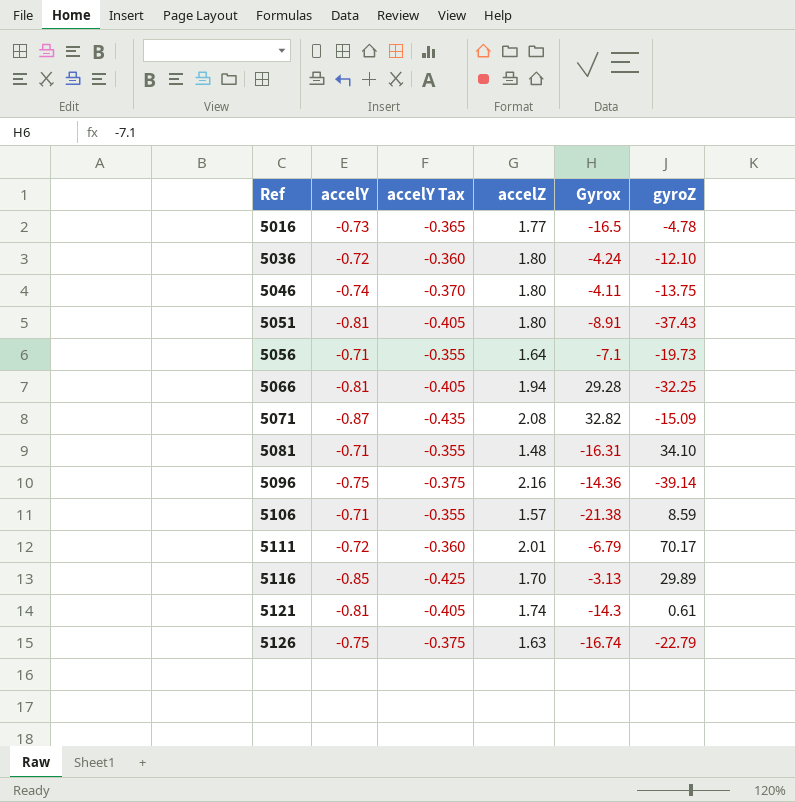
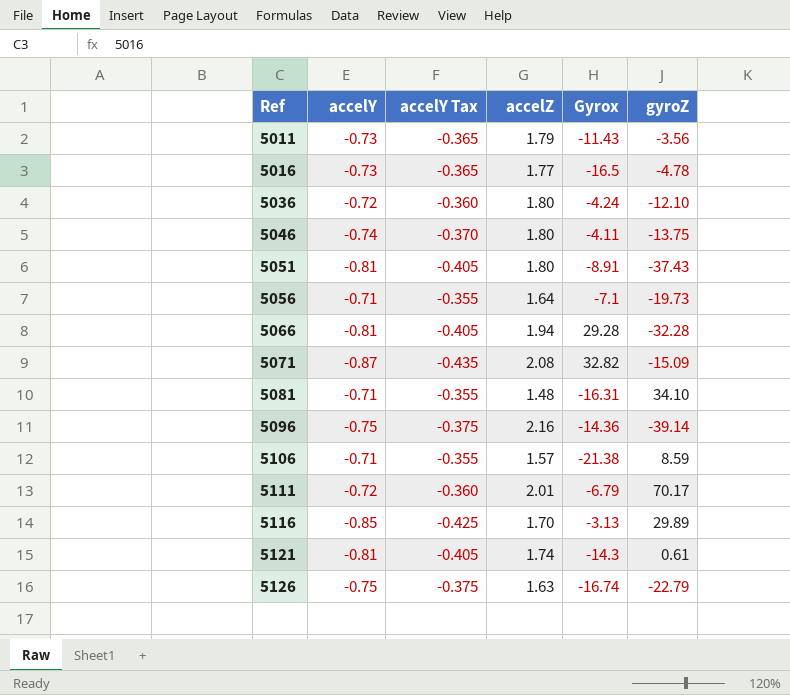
row 5011: none -> -0.73 | -0.365 | 1.79 | -11.43 | -3.56
5066 | gyroZ: -32.25 -> -32.28

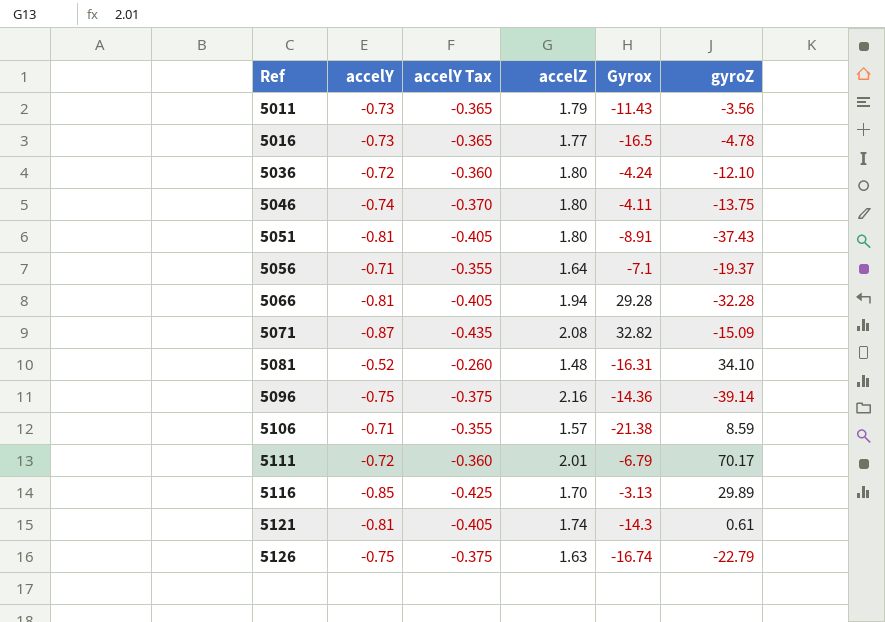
5056 | gyroZ: -19.73 -> -19.37
5081 | accelY: -0.71 -> -0.52
5081 | accelY Tax: -0.355 -> -0.260

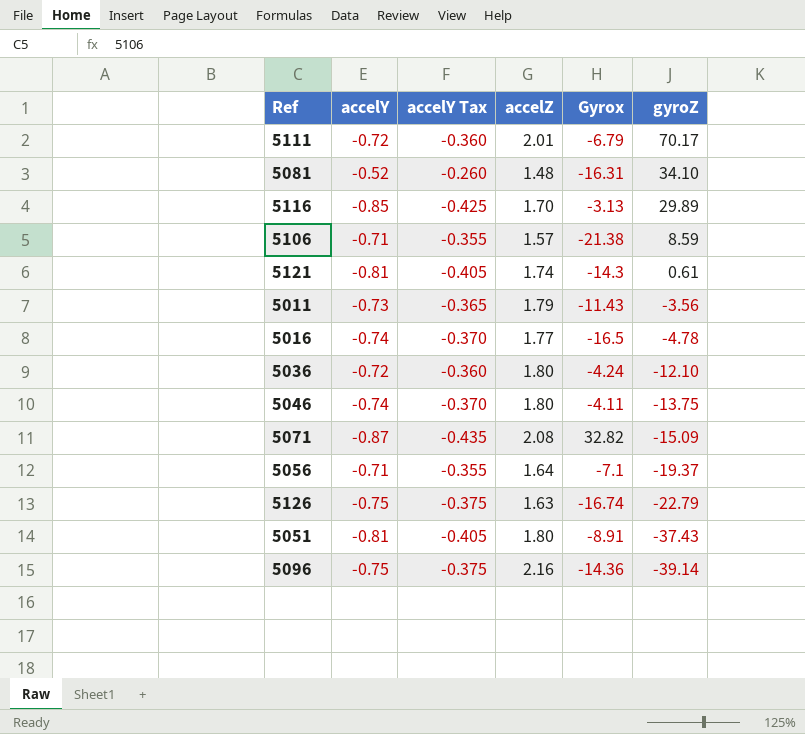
row order: Ref ascending -> gyroZ descending
row 5066: -0.81 | -0.405 | 1.94 | 29.28 | -32.28 -> none
5016 | accelY: -0.73 -> -0.74
5016 | accelY Tax: -0.365 -> -0.370

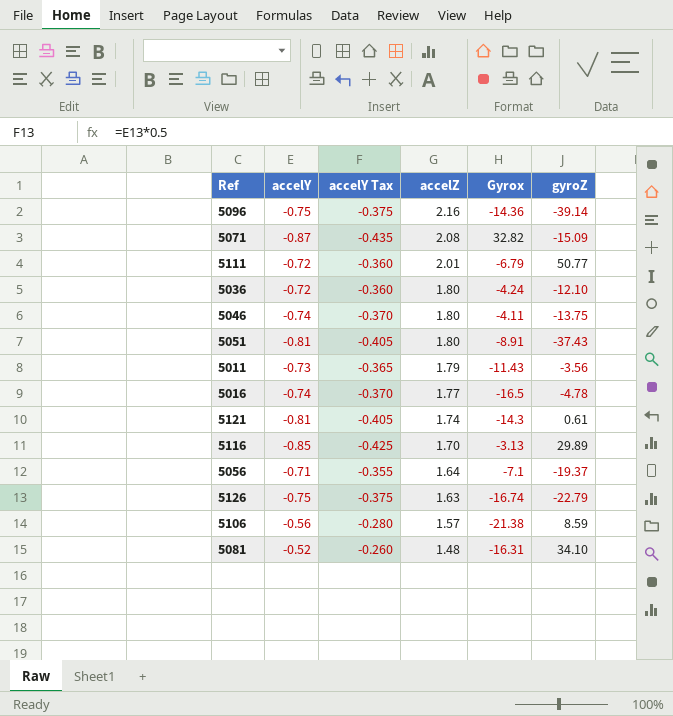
row order: gyroZ descending -> accelZ descending
5111 | gyroZ: 70.17 -> 50.77
5106 | accelY: -0.71 -> -0.56
5106 | accelY Tax: -0.355 -> -0.280

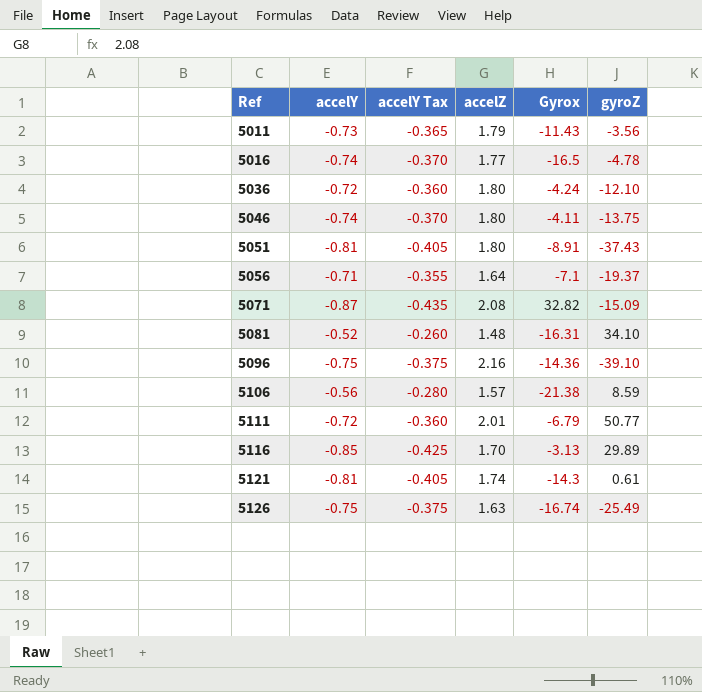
row order: accelZ descending -> Ref ascending
5096 | gyroZ: -39.14 -> -39.10
5126 | gyroZ: -22.79 -> -25.49

